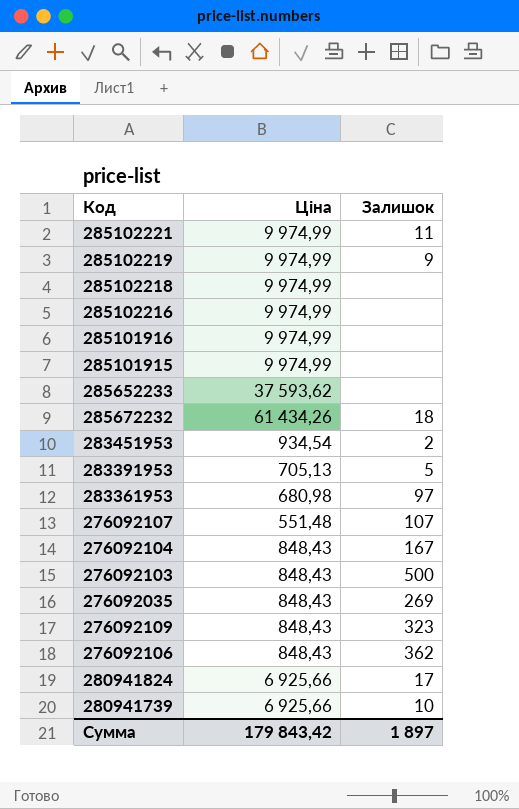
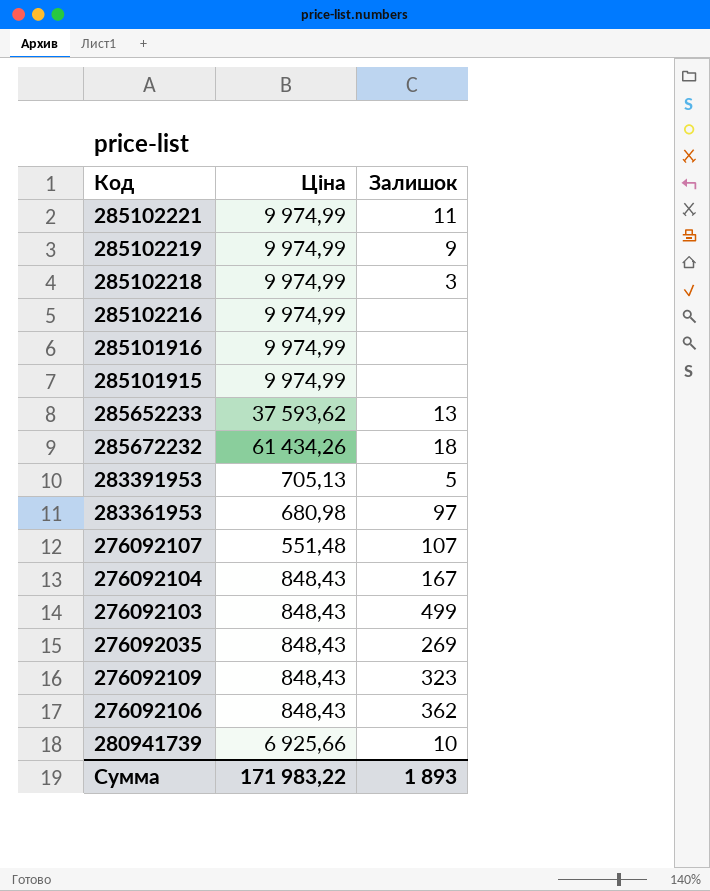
row 283451953: 934,54 | 2 -> none
row 280941824: 6 925,66 | 17 -> none
285102218 | Залишок: none -> 3
285652233 | Залишок: none -> 13
276092103 | Залишок: 500 -> 499
Сумма | Ціна: 179 843,42 -> 171 983,22
Сумма | Залишок: 1 897 -> 1 893

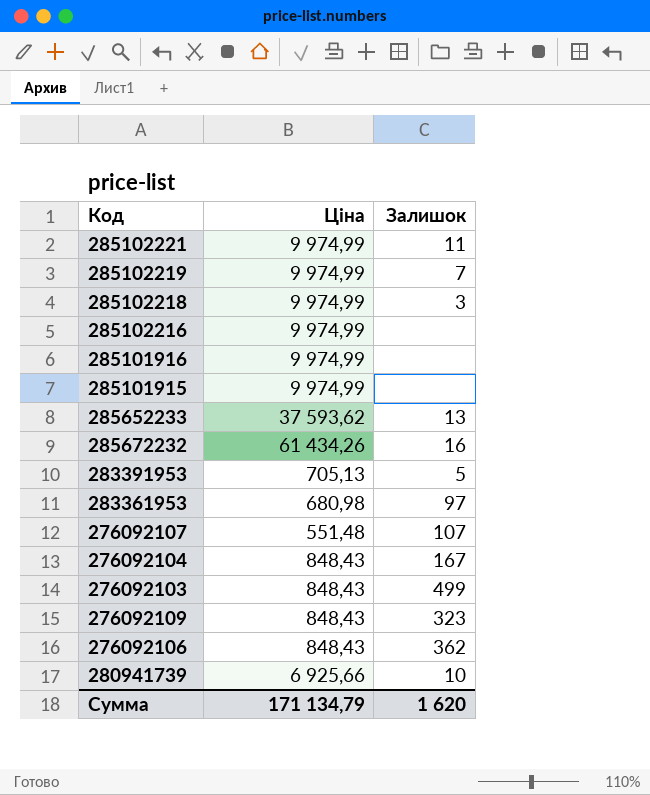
row 276092035: 848,43 | 269 -> none
285102219 | Залишок: 9 -> 7
285672232 | Залишок: 18 -> 16
Сумма | Ціна: 171 983,22 -> 171 134,79
Сумма | Залишок: 1 893 -> 1 620

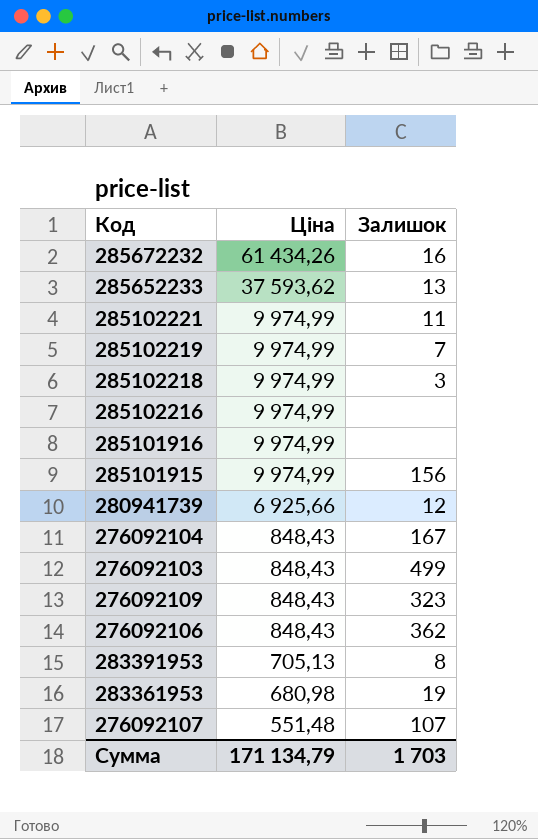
row order: none -> Ціна descending
285101915 | Залишок: none -> 156
280941739 | Залишок: 10 -> 12
283391953 | Залишок: 5 -> 8
283361953 | Залишок: 97 -> 19
Сумма | Залишок: 1 620 -> 1 703

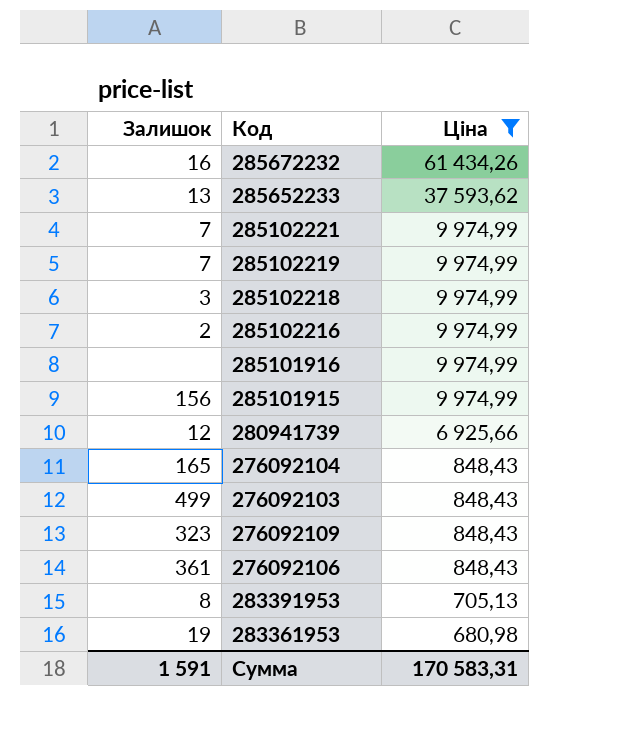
filter: none -> Ціна != 551,48
column Залишок | position: 3 -> 1
285102221 | Залишок: 11 -> 7
285102216 | Залишок: none -> 2
276092104 | Залишок: 167 -> 165
276092106 | Залишок: 362 -> 361
Сумма | Залишок: 1 703 -> 1 591
Сумма | Ціна: 171 134,79 -> 170 583,31

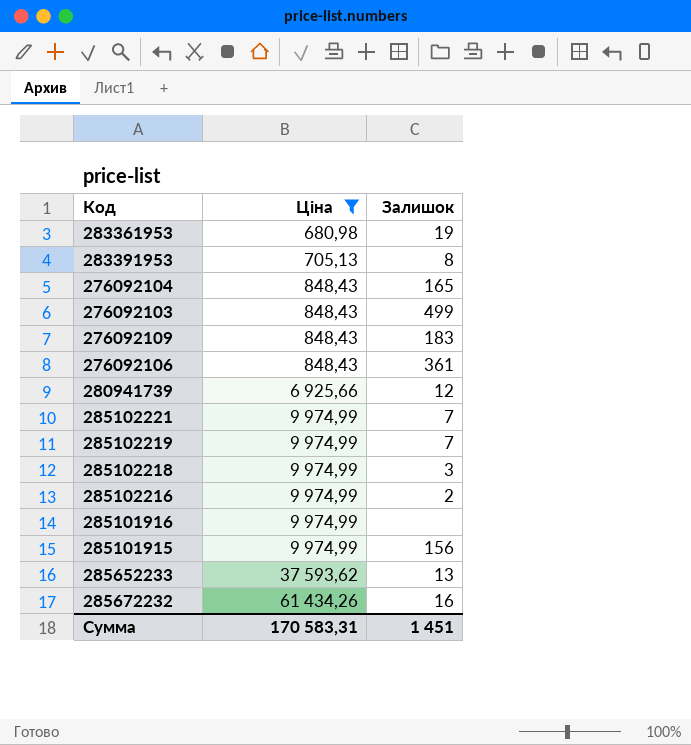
row order: Ціна descending -> Ціна ascending
column Залишок | position: 1 -> 3
276092109 | Залишок: 323 -> 183
Сумма | Залишок: 1 591 -> 1 451

